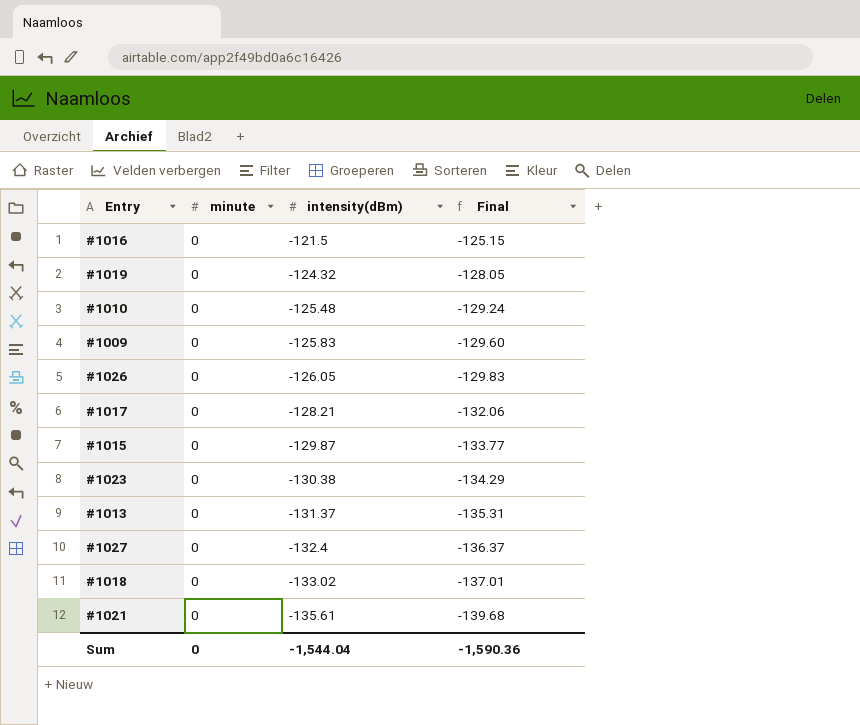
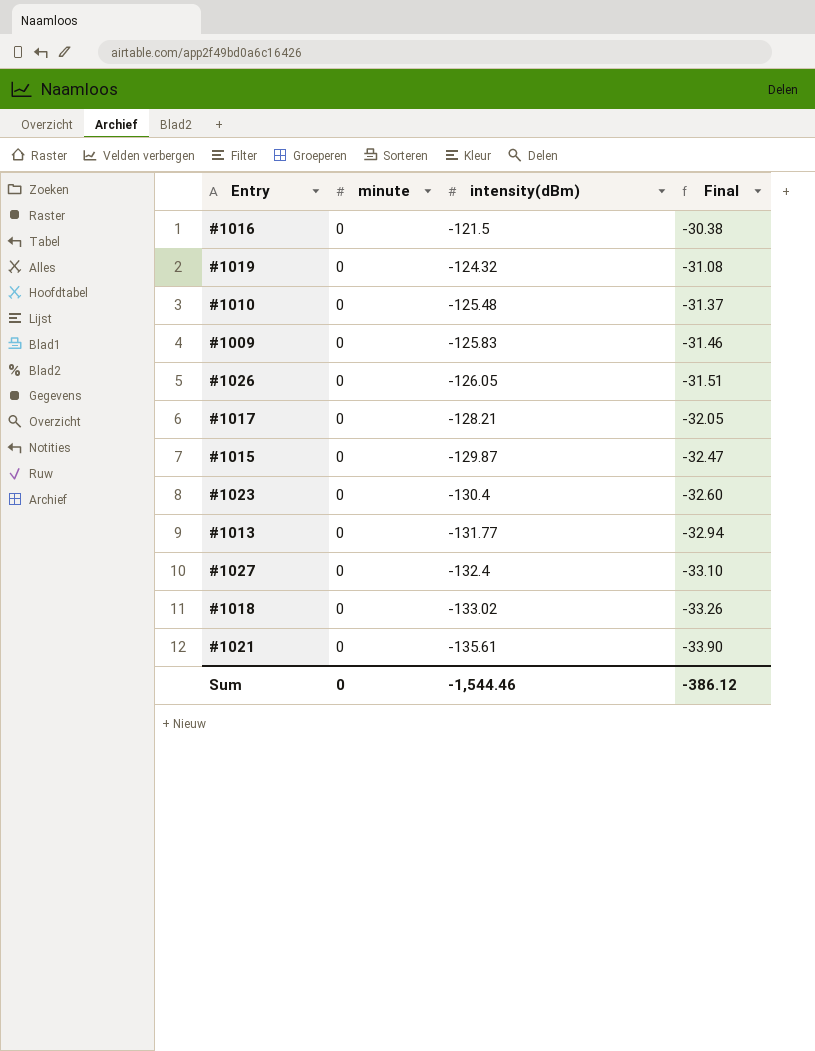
column Final | formula: [intensity(dBm)] * 1.03 -> [intensity(dBm)] * 0.25
#1023 | intensity(dBm): -130.38 -> -130.4
#1013 | intensity(dBm): -131.37 -> -131.77
Sum | intensity(dBm): -1,544.04 -> -1,544.46
Sum | Final: -1,590.36 -> -386.12

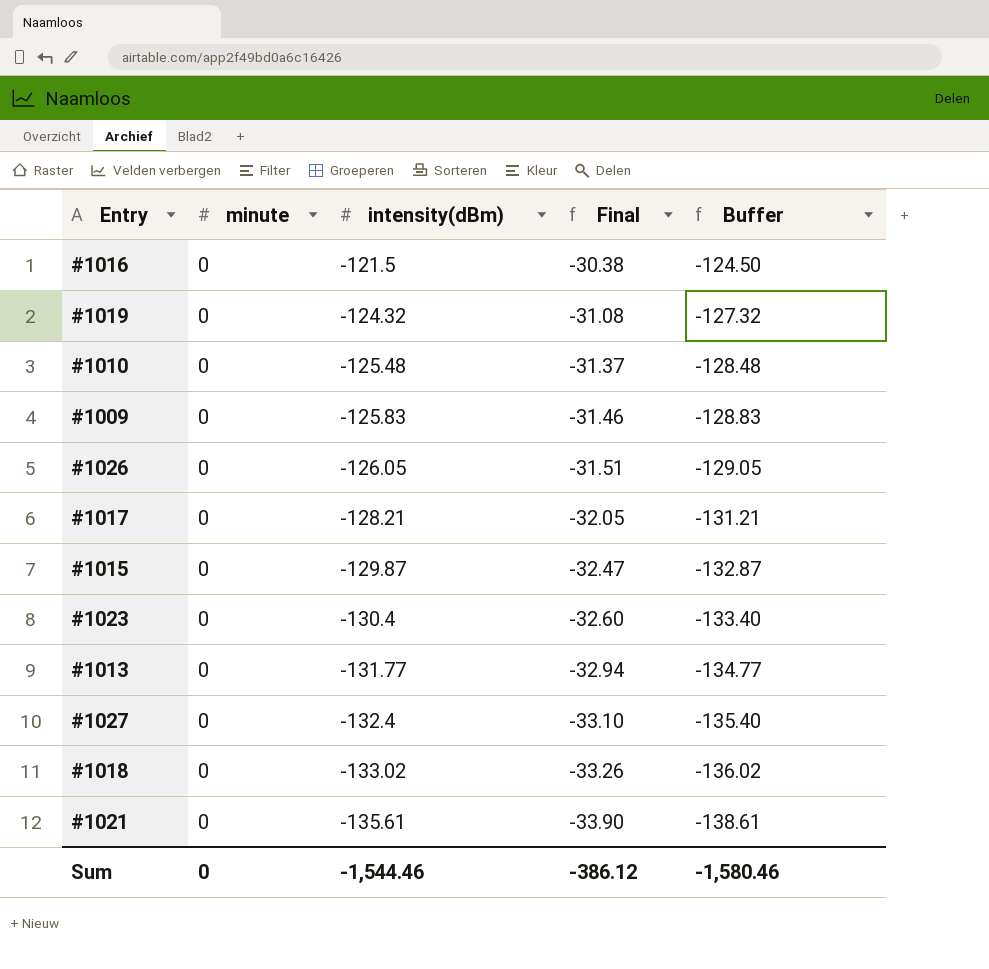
column Buffer | formula: none -> [intensity(dBm)] - 3

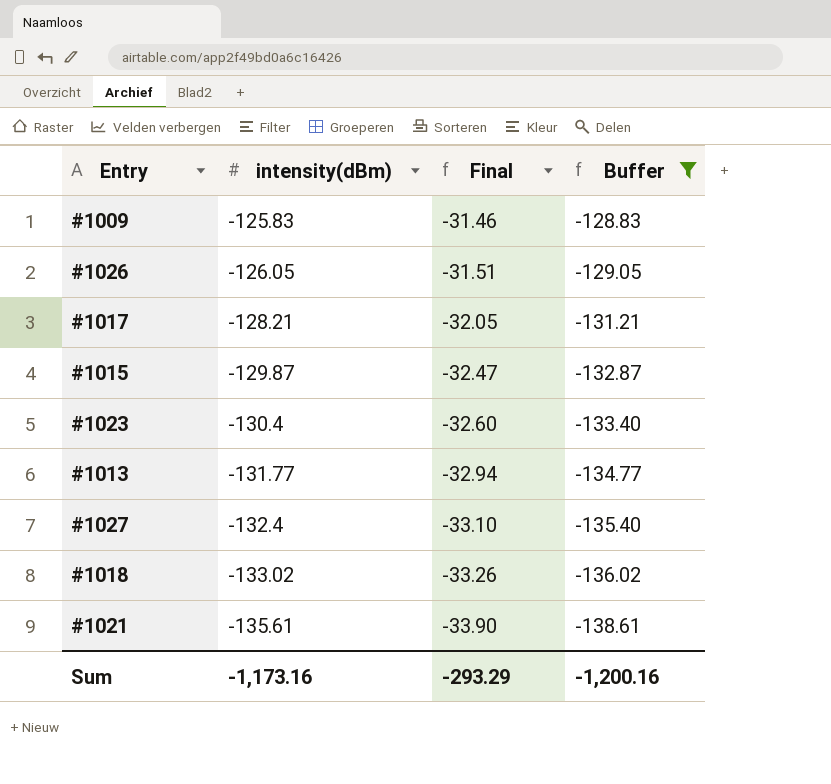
filter: none -> Buffer <= -128.83
column minute | position: 2 -> none
Sum | intensity(dBm): -1,544.46 -> -1,173.16
Sum | Final: -386.12 -> -293.29
Sum | Buffer: -1,580.46 -> -1,200.16

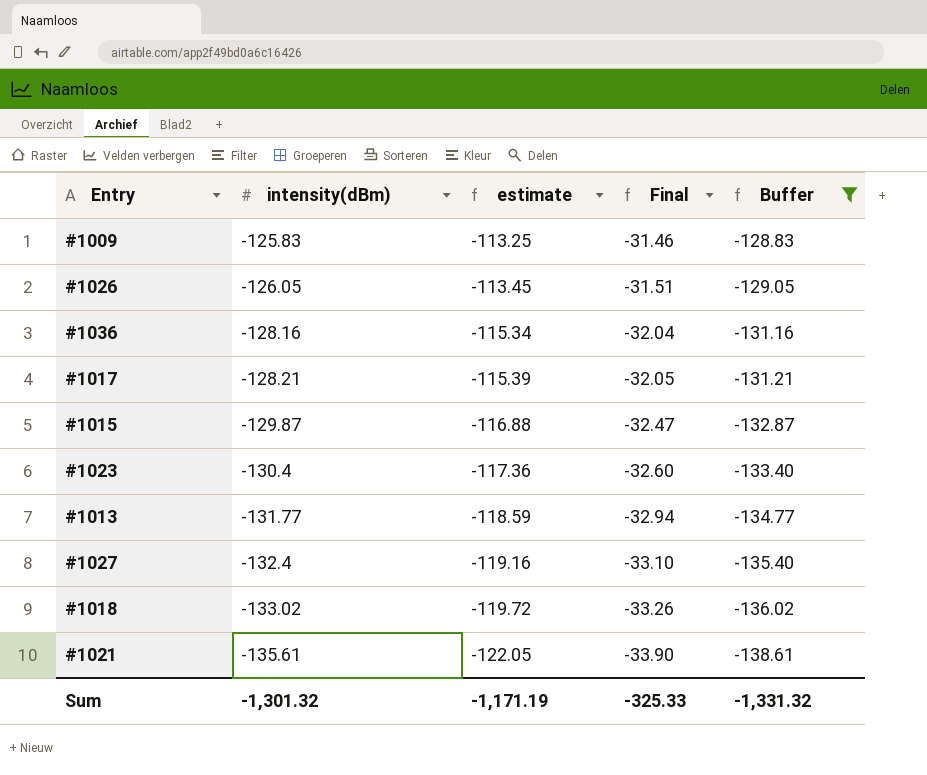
column estimate | formula: none -> [intensity(dBm)] * 0.9
row #1036: none -> -128.16 | -115.34 | -32.04 | -131.16
Sum | intensity(dBm): -1,173.16 -> -1,301.32
Sum | Final: -293.29 -> -325.33
Sum | Buffer: -1,200.16 -> -1,331.32

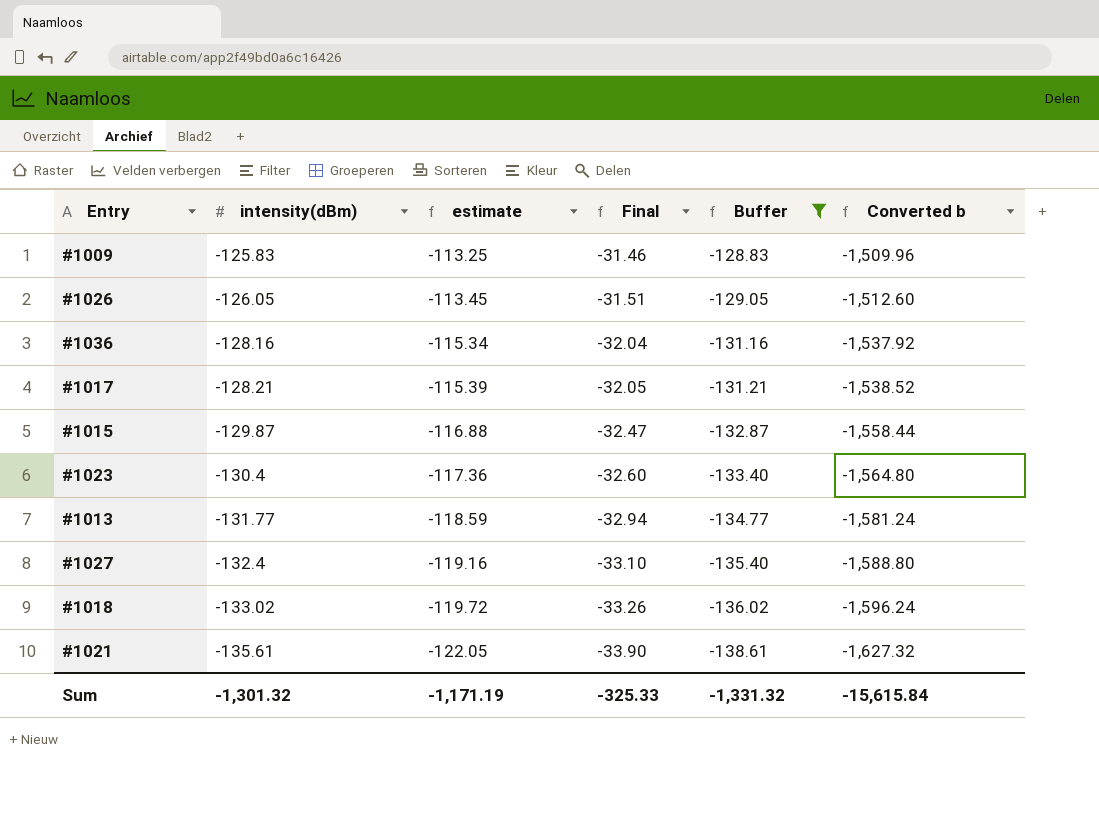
column Converted b | formula: none -> [intensity(dBm)] * 12

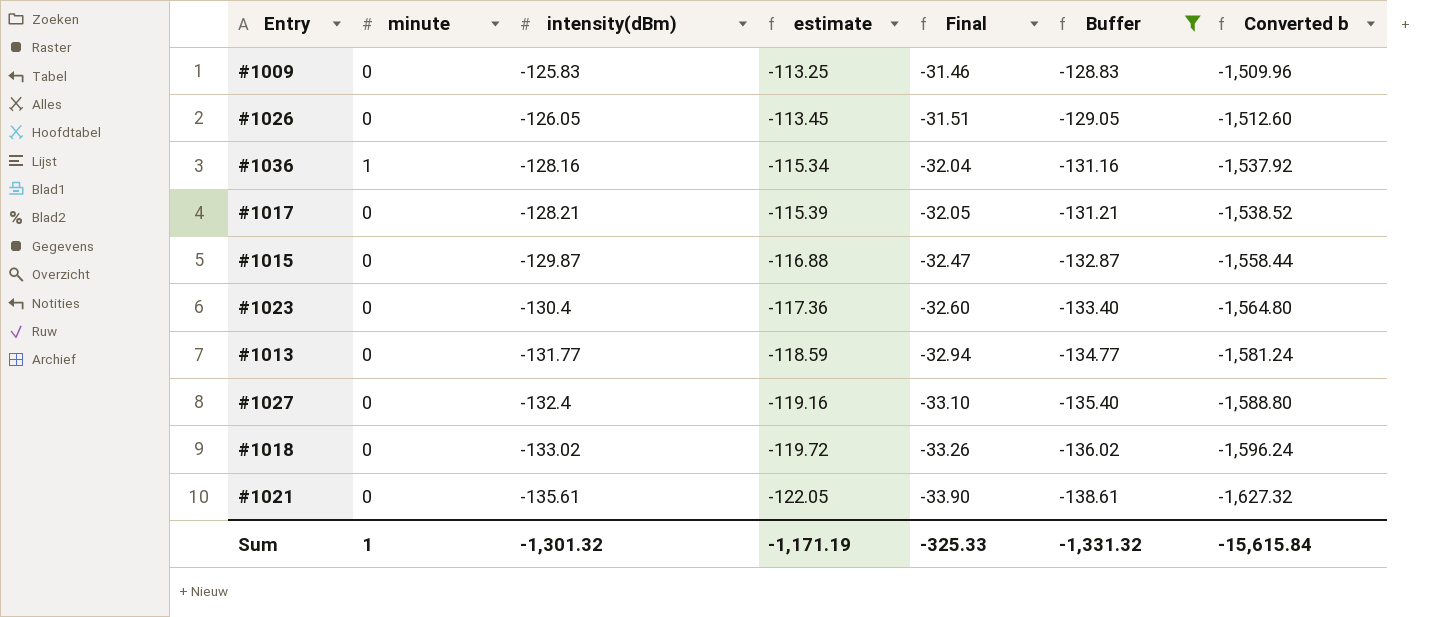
column minute | position: none -> 2

